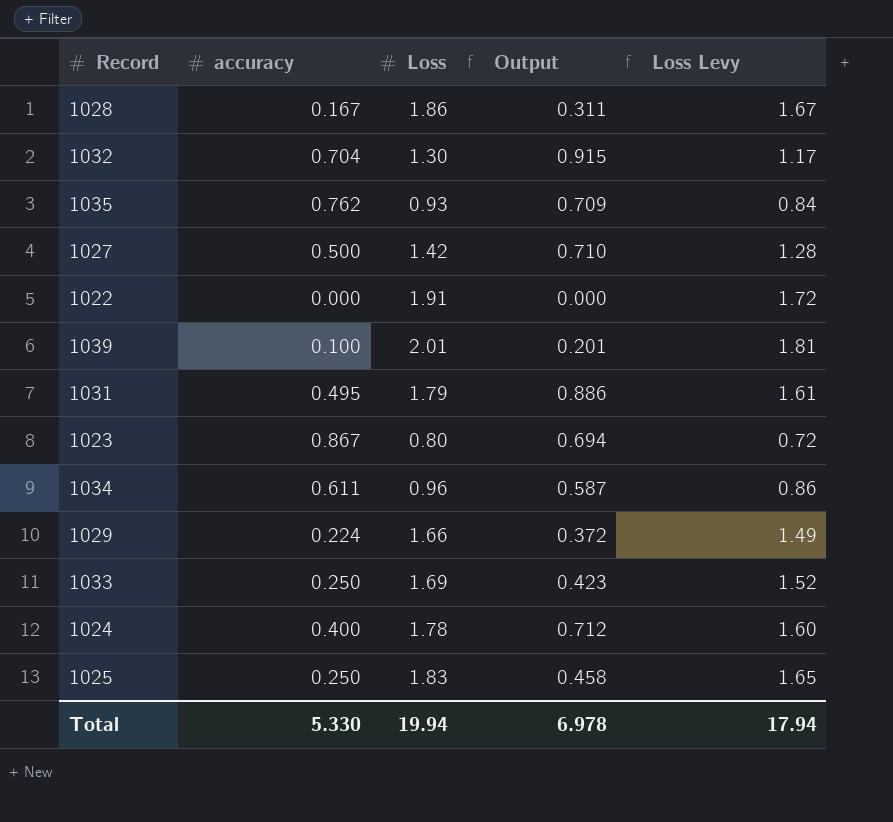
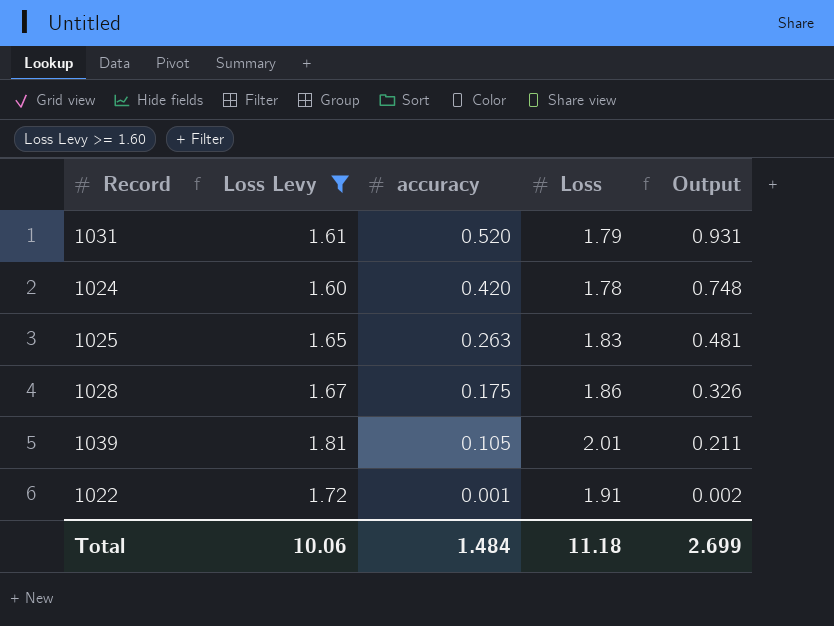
filter: none -> Loss Levy >= 1.60
row order: none -> accuracy descending
column Loss Levy | position: 5 -> 2
1031 | accuracy: 0.495 -> 0.520
1031 | Output: 0.886 -> 0.931
1024 | accuracy: 0.400 -> 0.420
1024 | Output: 0.712 -> 0.748
1025 | accuracy: 0.250 -> 0.263
1025 | Output: 0.458 -> 0.481
1028 | accuracy: 0.167 -> 0.175
1028 | Output: 0.311 -> 0.326
1039 | accuracy: 0.100 -> 0.105
1039 | Output: 0.201 -> 0.211
1022 | accuracy: 0.000 -> 0.001
1022 | Output: 0.000 -> 0.002
Total | Loss Levy: 17.94 -> 10.06
Total | accuracy: 5.330 -> 1.484
Total | Loss: 19.94 -> 11.18
Total | Output: 6.978 -> 2.699

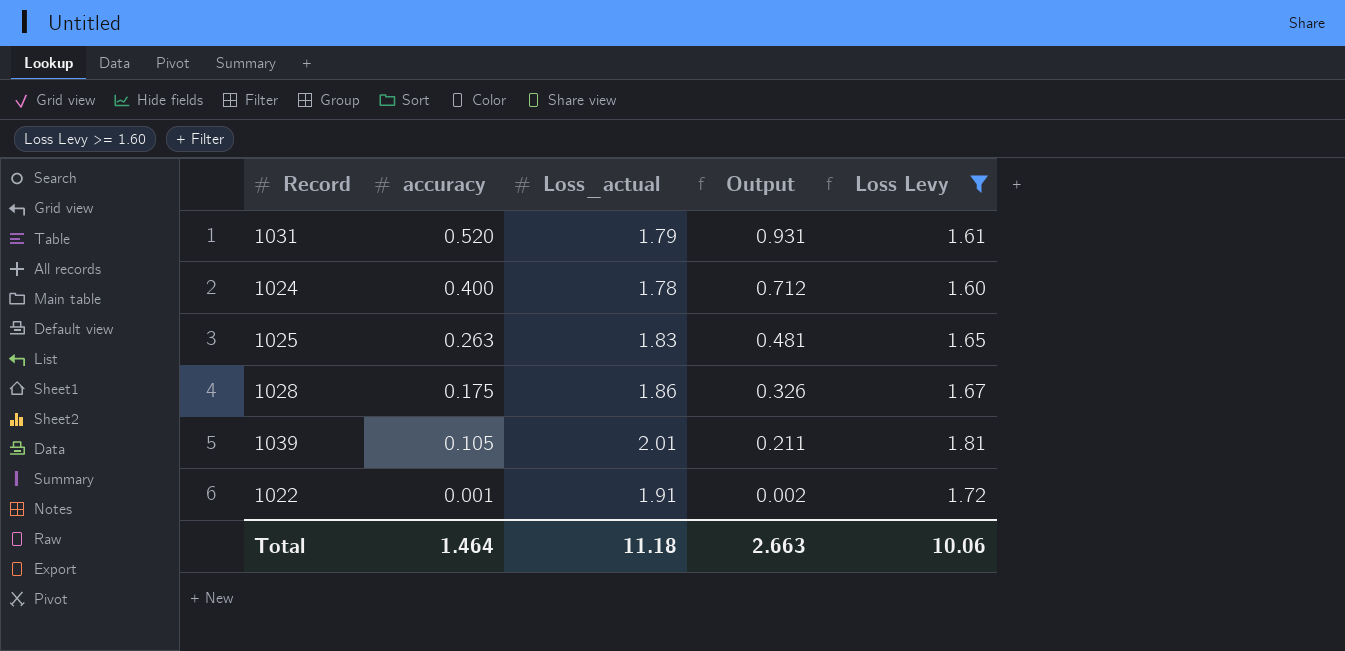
column name: Loss -> Loss_actual
column Loss Levy | position: 2 -> 5
1024 | accuracy: 0.420 -> 0.400
1024 | Output: 0.748 -> 0.712
Total | accuracy: 1.484 -> 1.464
Total | Output: 2.699 -> 2.663

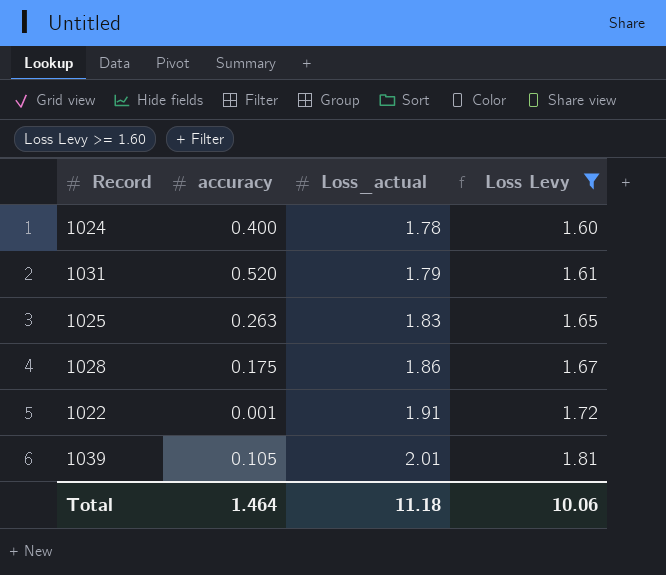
row order: accuracy descending -> Loss_actual ascending
column Output | formula: [accuracy] * [Loss_actual] -> none

